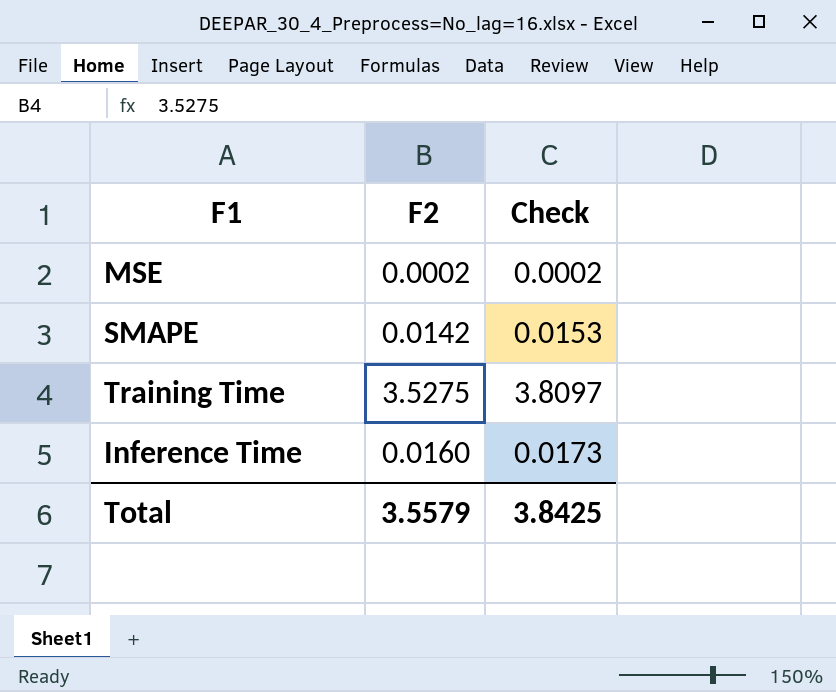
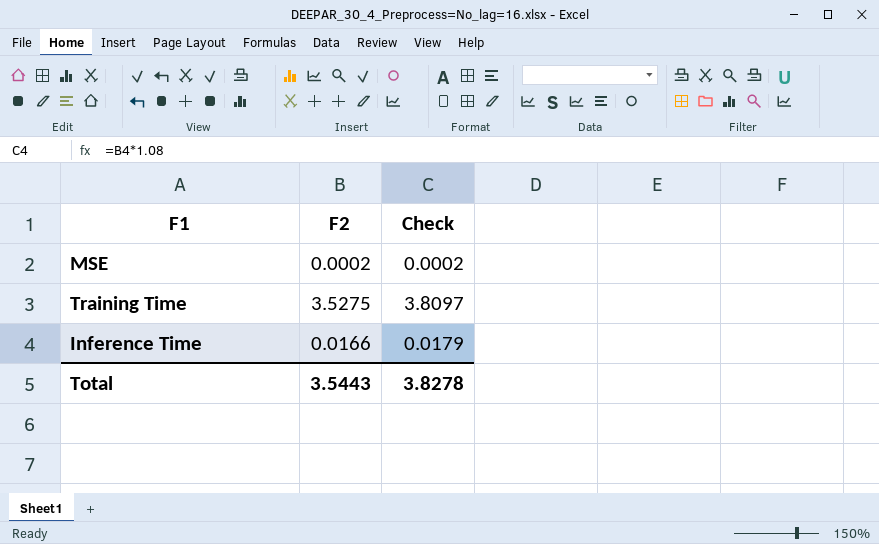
row SMAPE: 0.0142 | 0.0153 -> none
Inference Time | F2: 0.0160 -> 0.0166
Inference Time | Check: 0.0173 -> 0.0179
Total | F2: 3.5579 -> 3.5443
Total | Check: 3.8425 -> 3.8278

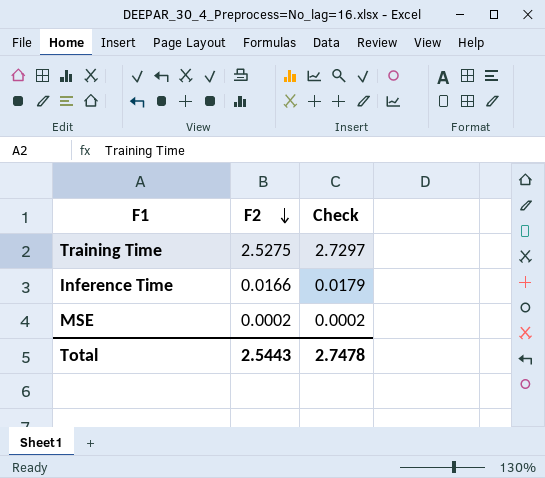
row order: none -> F2 descending
Training Time | F2: 3.5275 -> 2.5275
Training Time | Check: 3.8097 -> 2.7297
Total | F2: 3.5443 -> 2.5443
Total | Check: 3.8278 -> 2.7478

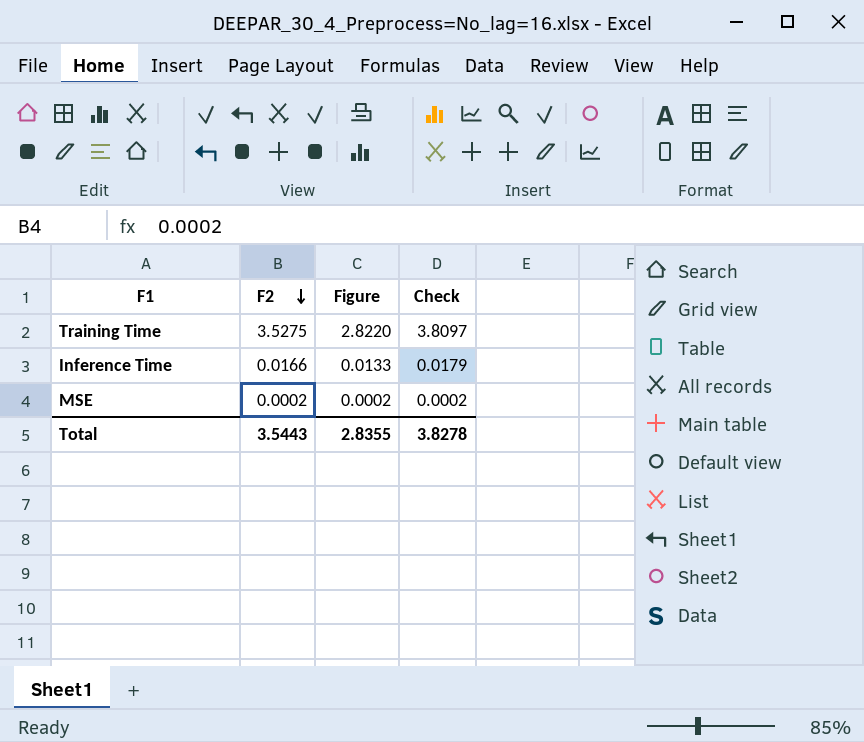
column Figure | formula: none -> [F2] * 0.8
Training Time | F2: 2.5275 -> 3.5275
Training Time | Check: 2.7297 -> 3.8097
Total | F2: 2.5443 -> 3.5443
Total | Check: 2.7478 -> 3.8278

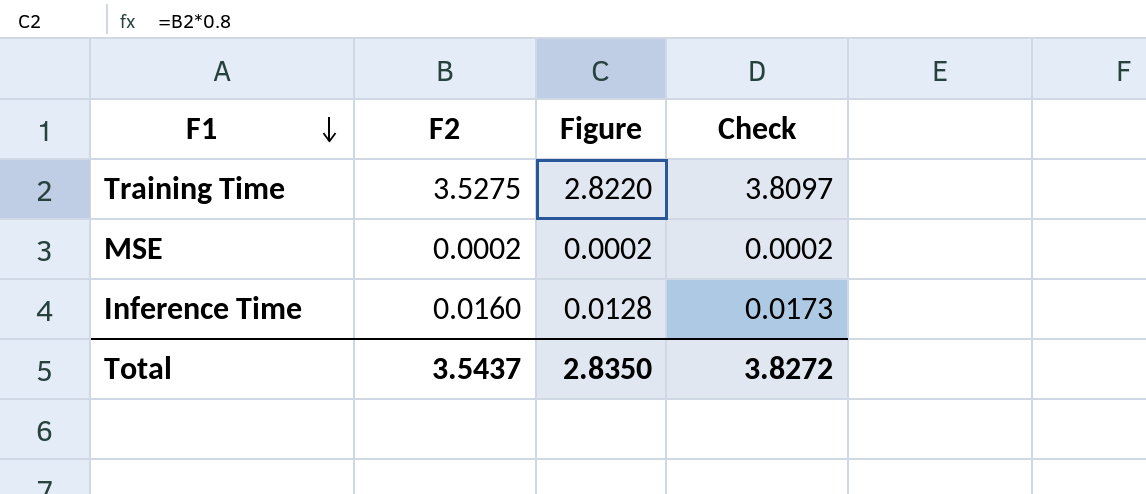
row order: F2 descending -> F1 descending
Inference Time | F2: 0.0166 -> 0.0160
Inference Time | Figure: 0.0133 -> 0.0128
Inference Time | Check: 0.0179 -> 0.0173
Total | F2: 3.5443 -> 3.5437
Total | Figure: 2.8355 -> 2.8350
Total | Check: 3.8278 -> 3.8272

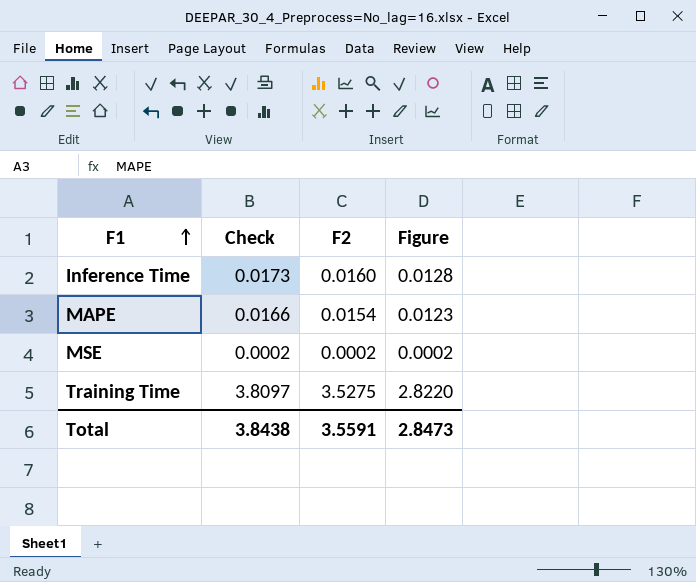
row order: F1 descending -> F1 ascending
column Check | position: 4 -> 2
row MAPE: none -> 0.0166 | 0.0154 | 0.0123
Total | Check: 3.8272 -> 3.8438
Total | F2: 3.5437 -> 3.5591
Total | Figure: 2.8350 -> 2.8473

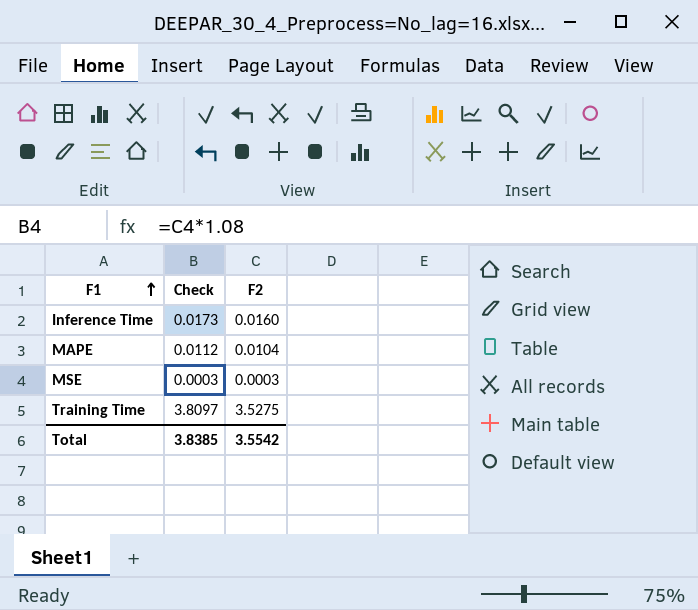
column Figure | formula: [F2] * 0.8 -> none
MAPE | Check: 0.0166 -> 0.0112
MAPE | F2: 0.0154 -> 0.0104
MSE | Check: 0.0002 -> 0.0003
MSE | F2: 0.0002 -> 0.0003
Total | Check: 3.8438 -> 3.8385
Total | F2: 3.5591 -> 3.5542

